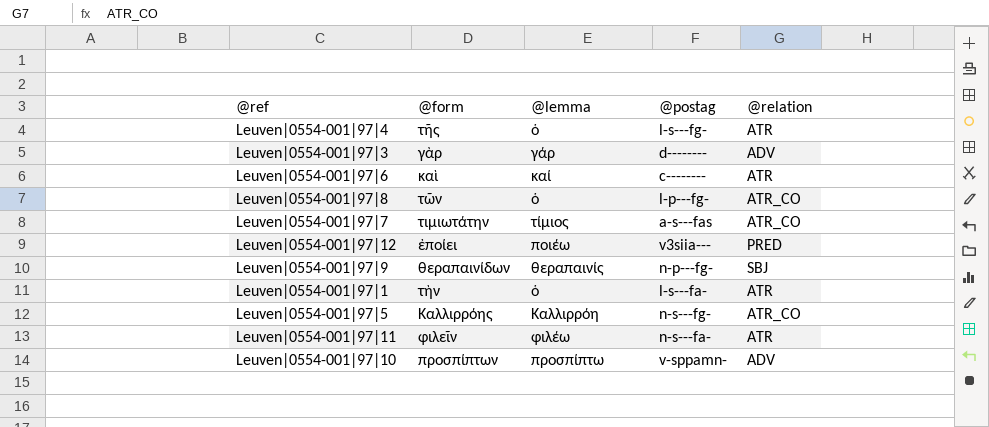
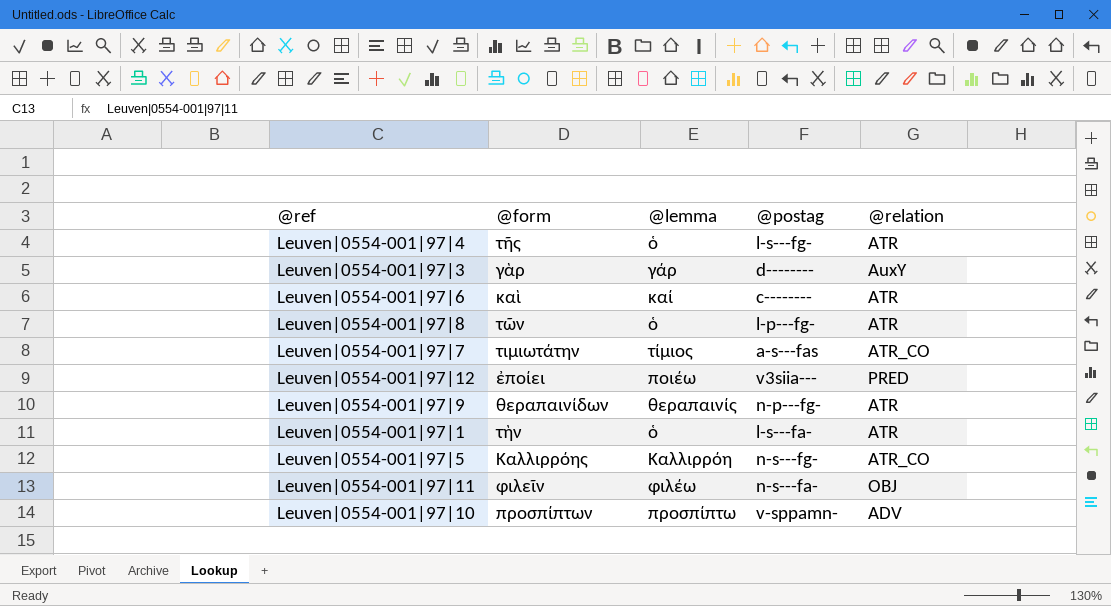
Leuven|0554-001|97|3 | @relation: ADV -> AuxY
Leuven|0554-001|97|8 | @relation: ATR_CO -> ATR
Leuven|0554-001|97|9 | @relation: SBJ -> ATR
Leuven|0554-001|97|11 | @relation: ATR -> OBJ

